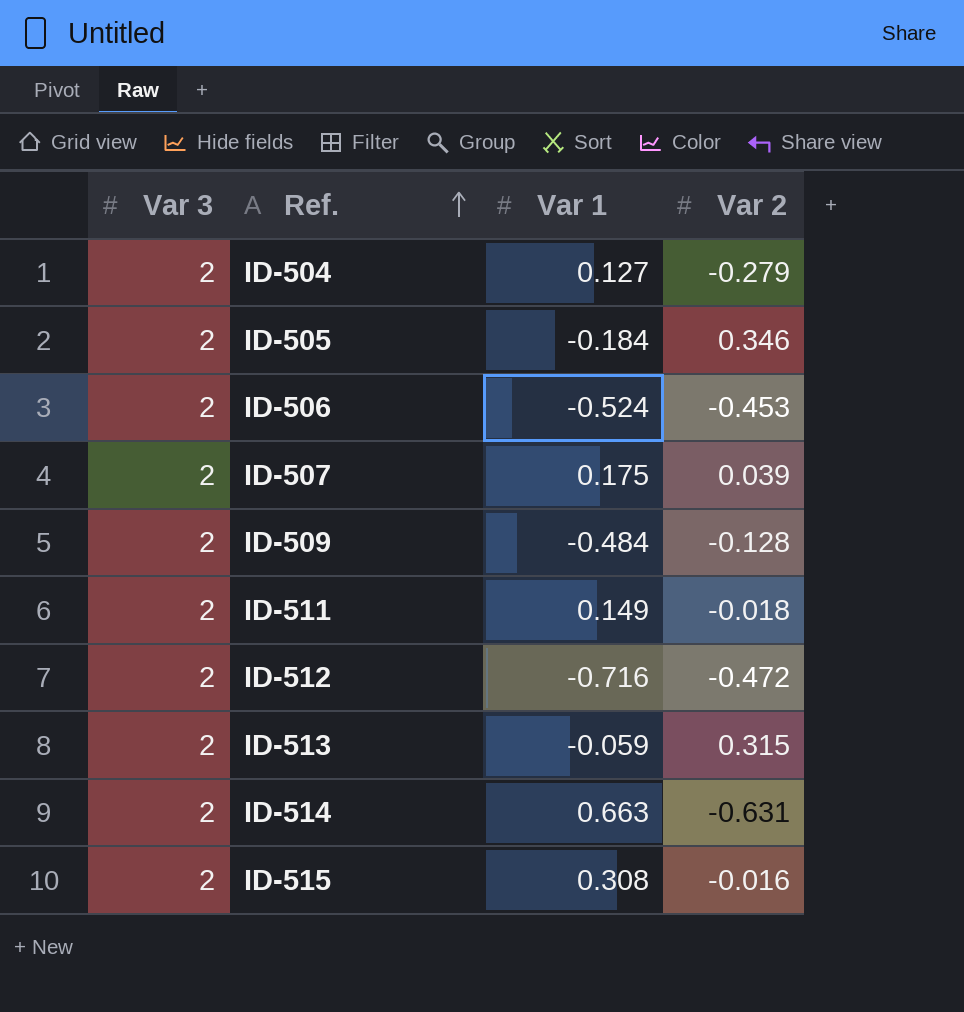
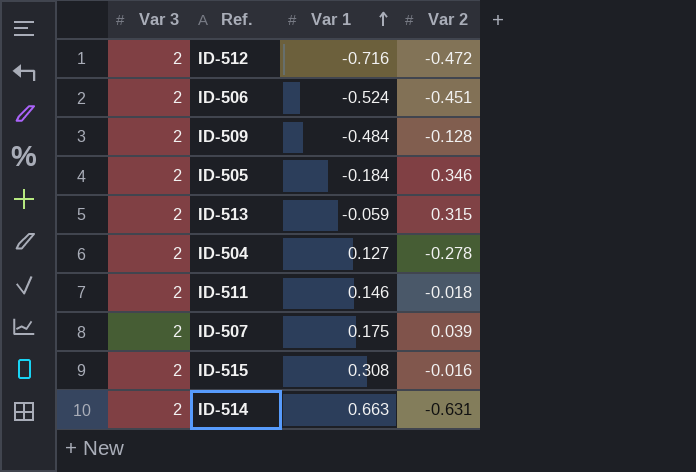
row order: Ref. ascending -> Var 1 ascending
ID-506 | Var 2: -0.453 -> -0.451
ID-504 | Var 2: -0.279 -> -0.278
ID-511 | Var 1: 0.149 -> 0.146

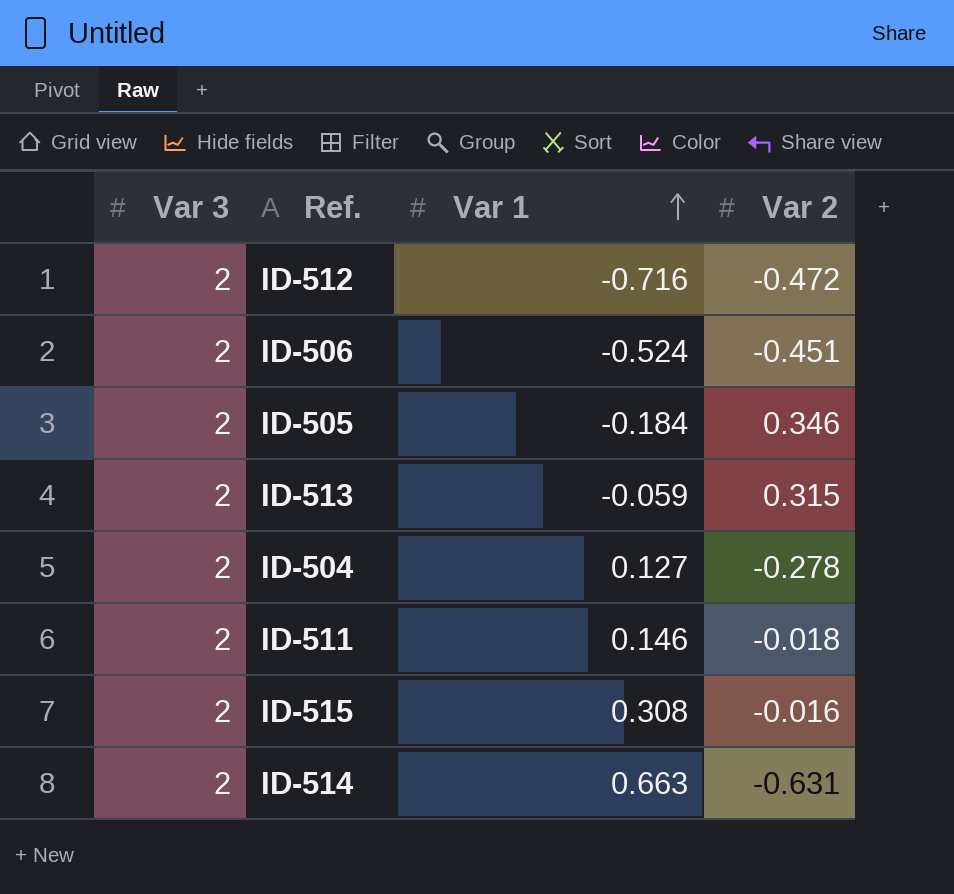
row ID-509: 2 | -0.484 | -0.128 -> none
row ID-507: 2 | 0.175 | 0.039 -> none

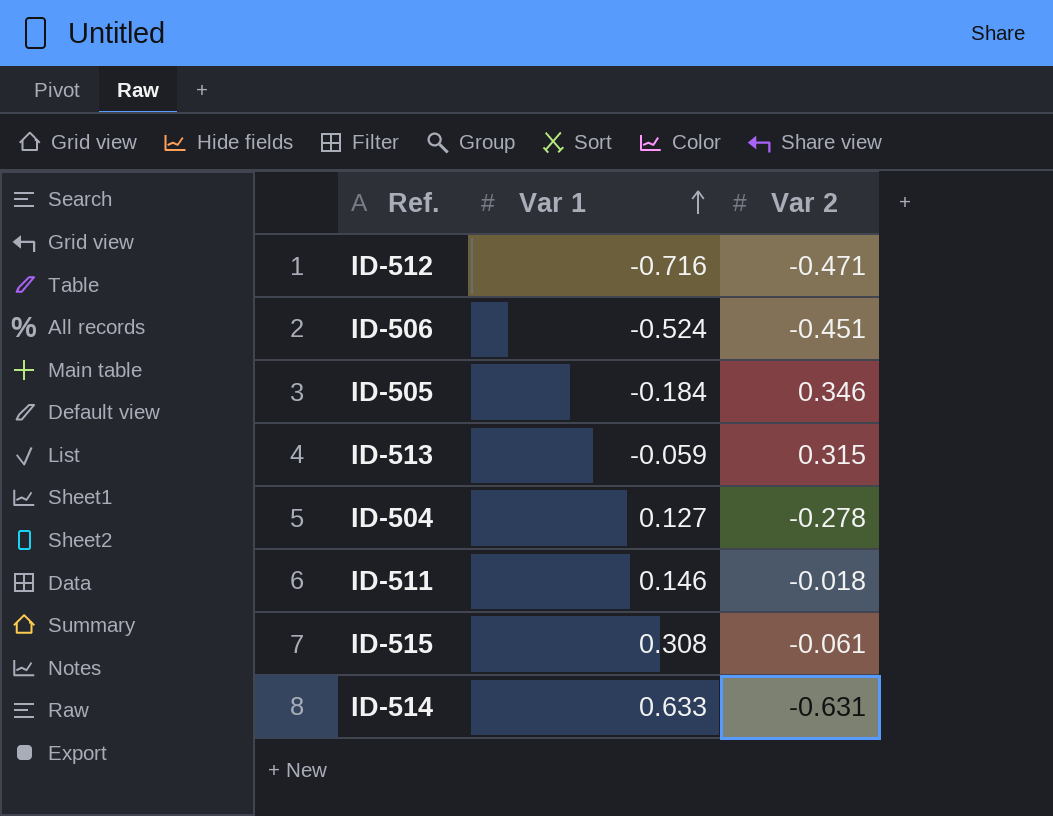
column Var 3 | position: 1 -> none
ID-512 | Var 2: -0.472 -> -0.471
ID-515 | Var 2: -0.016 -> -0.061
ID-514 | Var 1: 0.663 -> 0.633

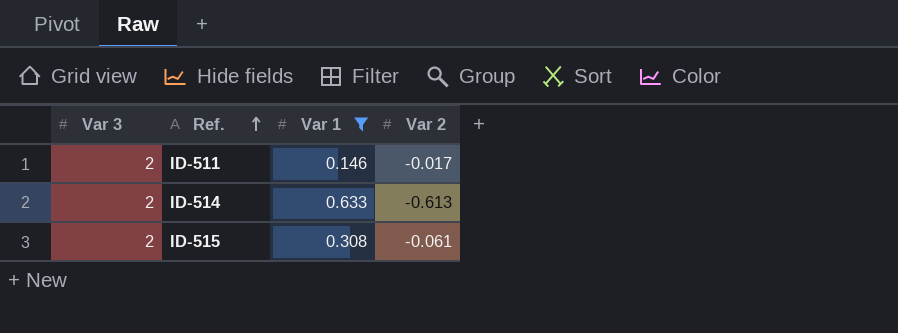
filter: none -> Var 1 >= 0.146
row order: Var 1 ascending -> Ref. ascending
column Var 3 | position: none -> 1
ID-511 | Var 2: -0.018 -> -0.017
ID-514 | Var 2: -0.631 -> -0.613

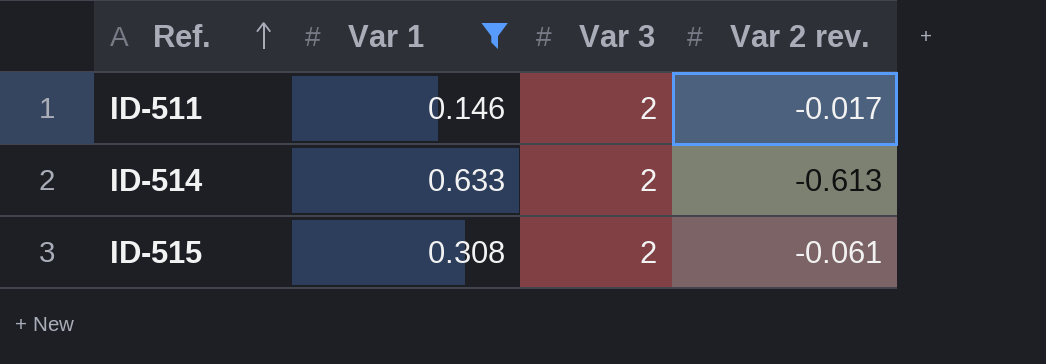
column Var 3 | position: 1 -> 3
column name: Var 2 -> Var 2 rev.

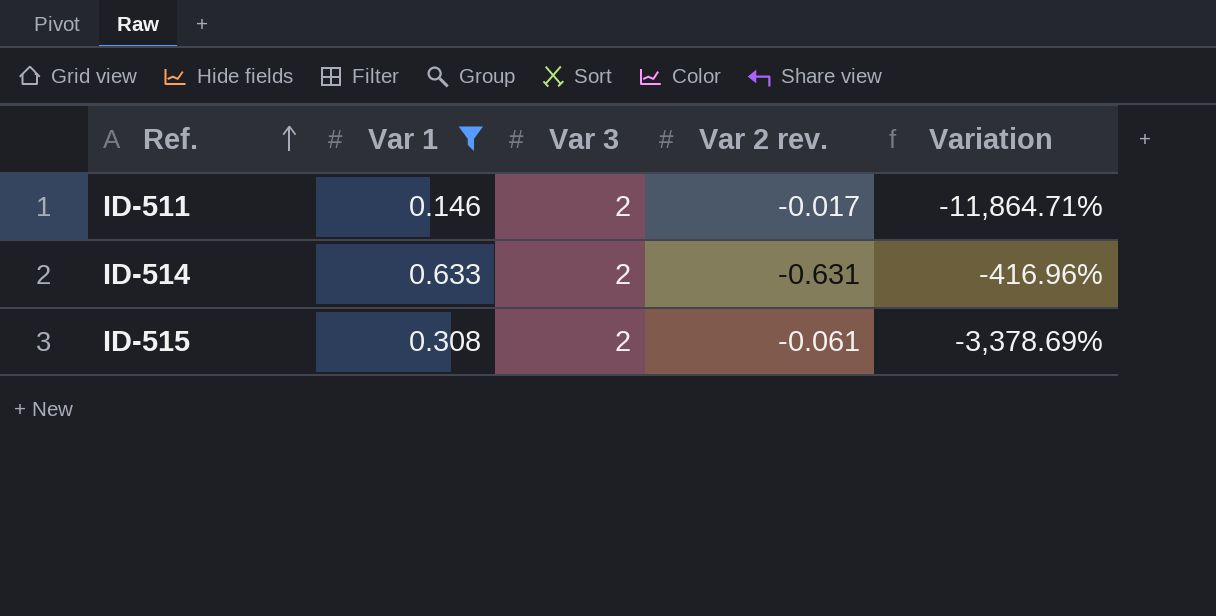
column Variation | formula: none -> ([Var 3] - [Var 2 rev.]) / [Var 2 rev.]
ID-514 | Var 2 rev.: -0.613 -> -0.631

